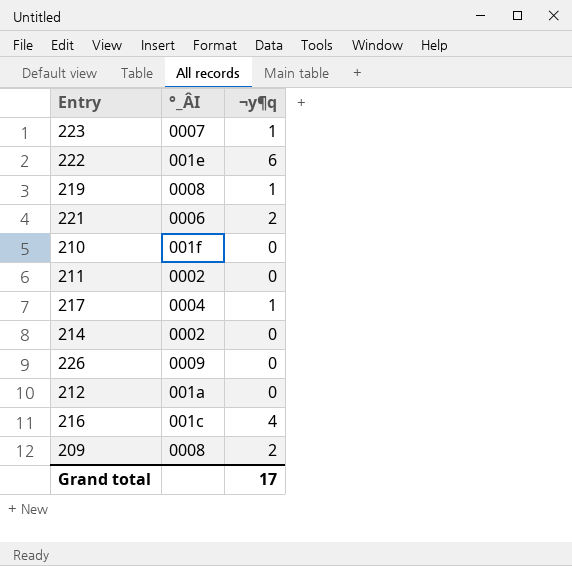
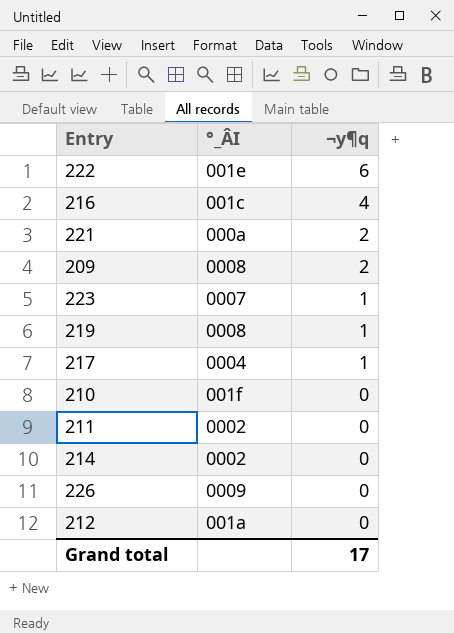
row order: none -> ¬y¶q descending
221 | °_ÂI: 0006 -> 000a

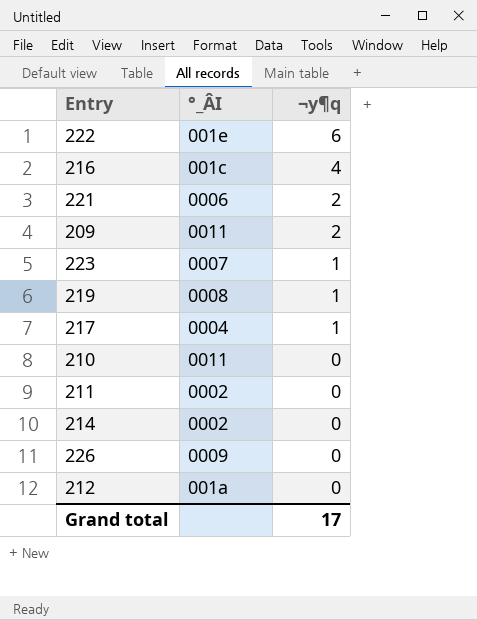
221 | °_ÂI: 000a -> 0006
209 | °_ÂI: 0008 -> 0011
210 | °_ÂI: 001f -> 0011

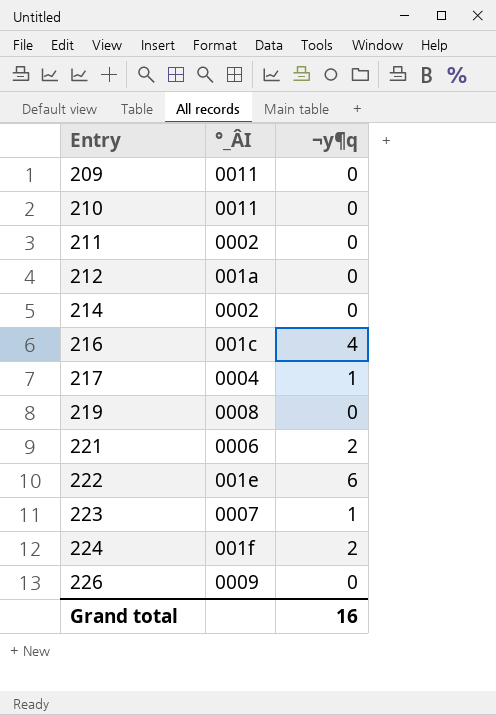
row order: ¬y¶q descending -> Entry ascending
209 | ¬y¶q: 2 -> 0
219 | ¬y¶q: 1 -> 0
row 224: none -> 001f | 2
Grand total | ¬y¶q: 17 -> 16

